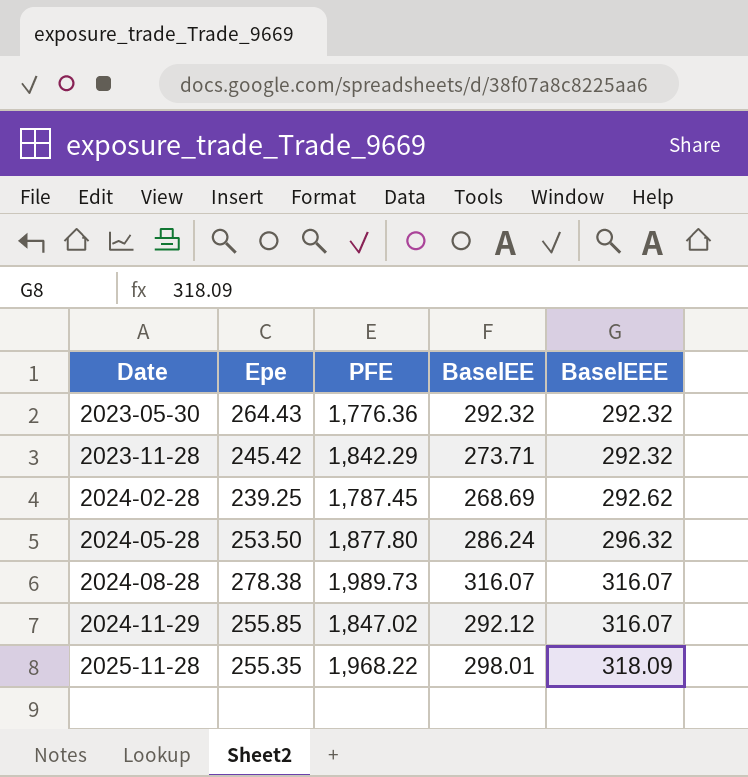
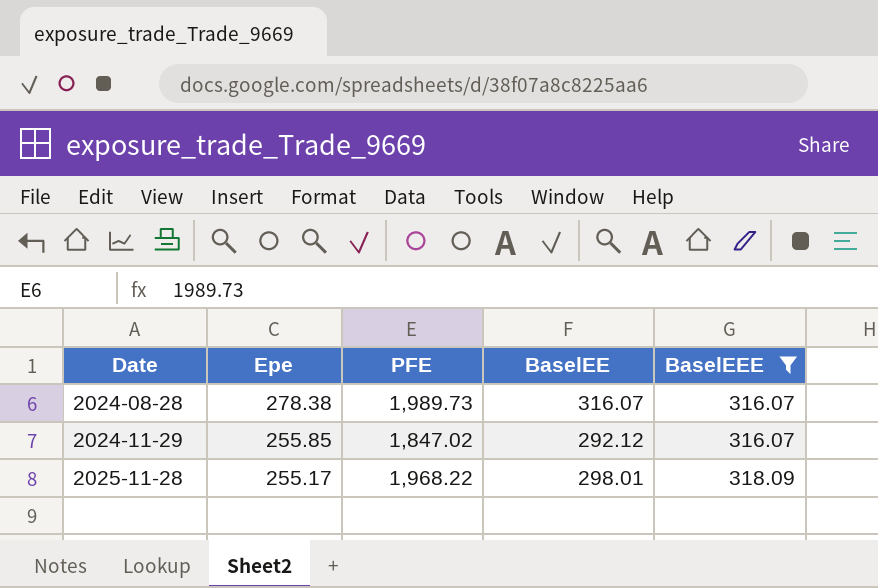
filter: none -> BaselEEE >= 316.07
2025-11-28 | Epe: 255.35 -> 255.17

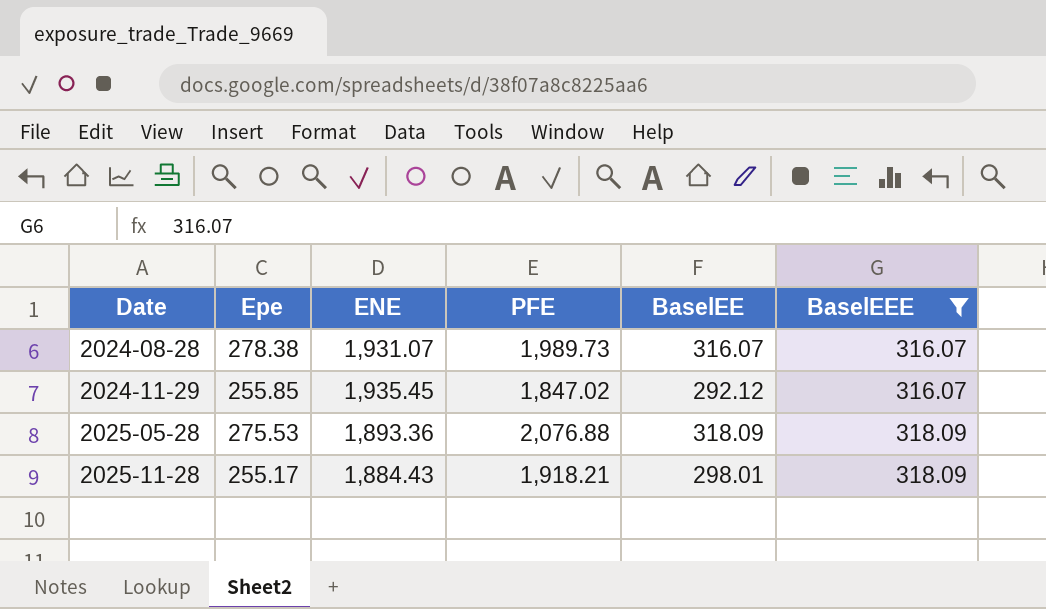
column ENE | position: none -> 3
row 2025-05-28: none -> 275.53 | 1,893.36 | 2,076.88 | 318.09 | 318.09
2025-11-28 | PFE: 1,968.22 -> 1,918.21

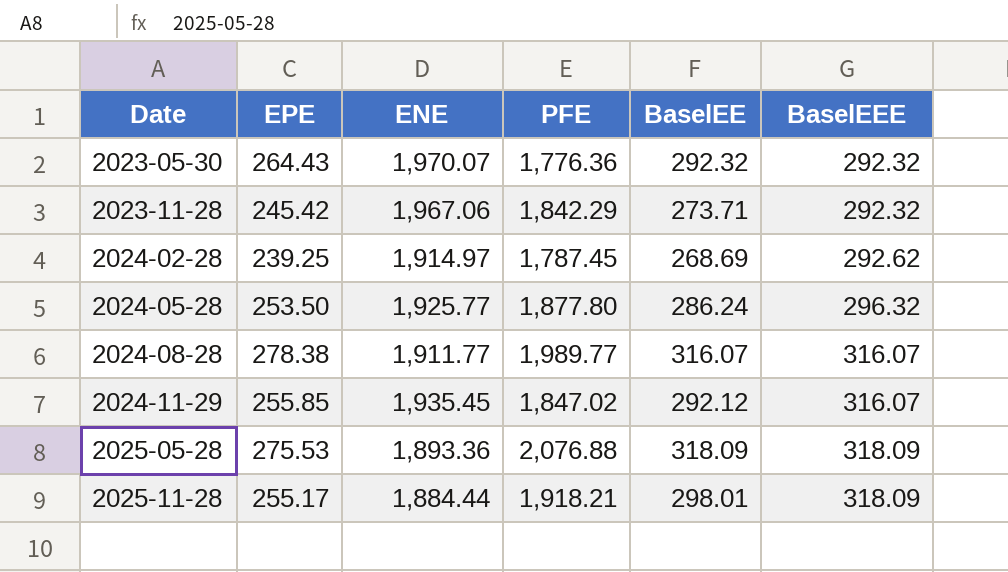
filter: BaselEEE >= 316.07 -> none
column name: Epe -> EPE
2024-08-28 | ENE: 1,931.07 -> 1,911.77
2024-08-28 | PFE: 1,989.73 -> 1,989.77
2025-11-28 | ENE: 1,884.43 -> 1,884.44

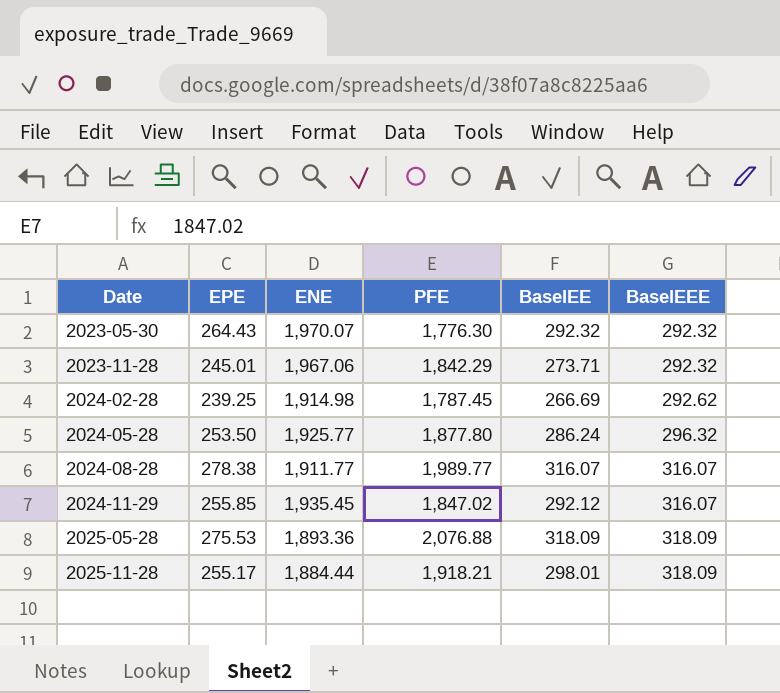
2023-05-30 | PFE: 1,776.36 -> 1,776.30
2023-11-28 | EPE: 245.42 -> 245.01
2024-02-28 | ENE: 1,914.97 -> 1,914.98
2024-02-28 | BaselEE: 268.69 -> 266.69

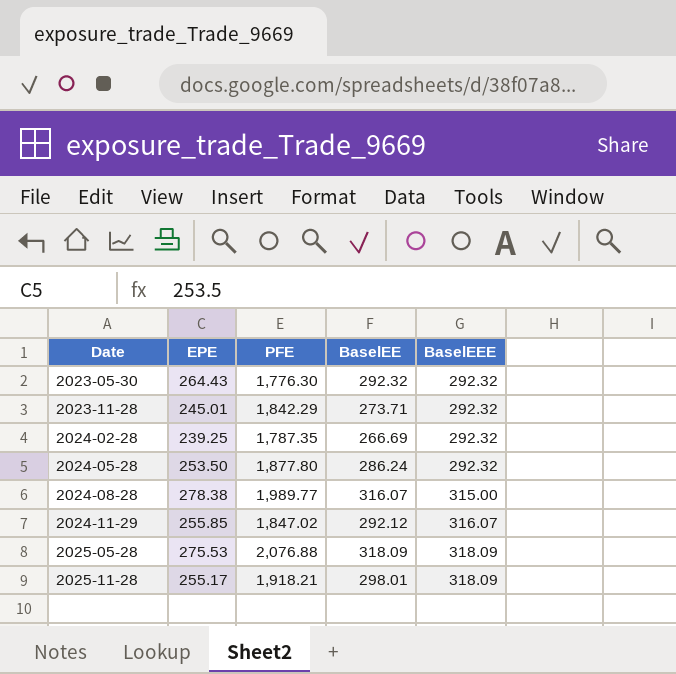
column ENE | position: 3 -> none
2024-02-28 | PFE: 1,787.45 -> 1,787.35
2024-02-28 | BaselEEE: 292.62 -> 292.32
2024-05-28 | BaselEEE: 296.32 -> 292.32
2024-08-28 | BaselEEE: 316.07 -> 315.00

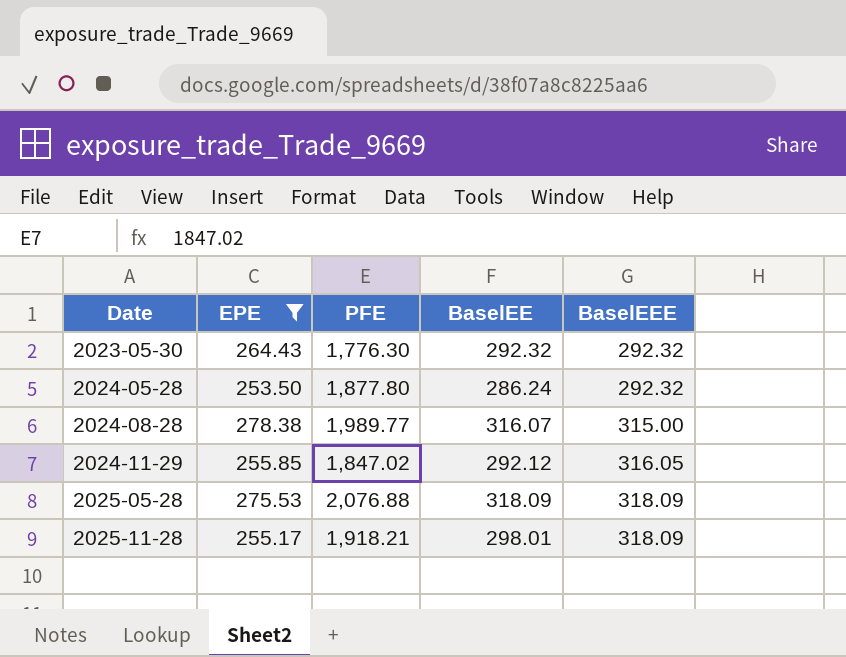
filter: none -> EPE >= 253.50
2024-11-29 | BaselEEE: 316.07 -> 316.05

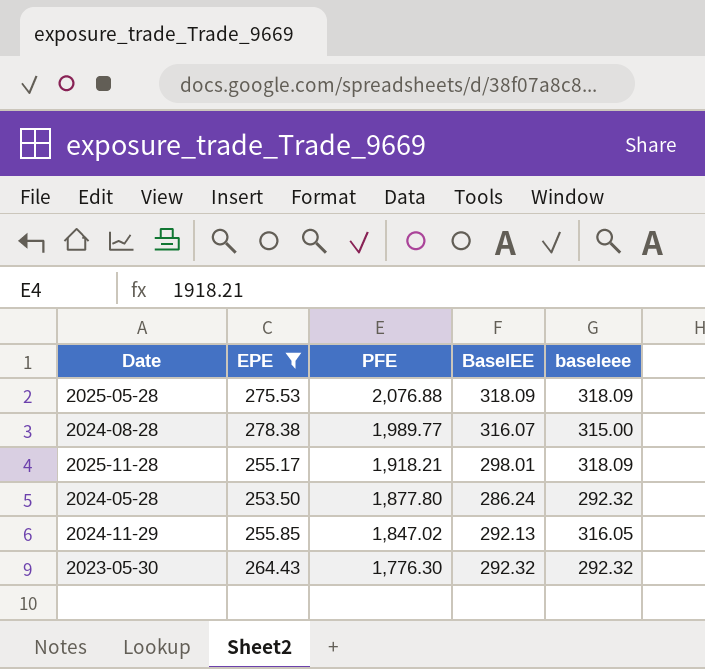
row order: Date ascending -> PFE descending
column name: BaselEEE -> baseleee
2024-11-29 | BaselEE: 292.12 -> 292.13

